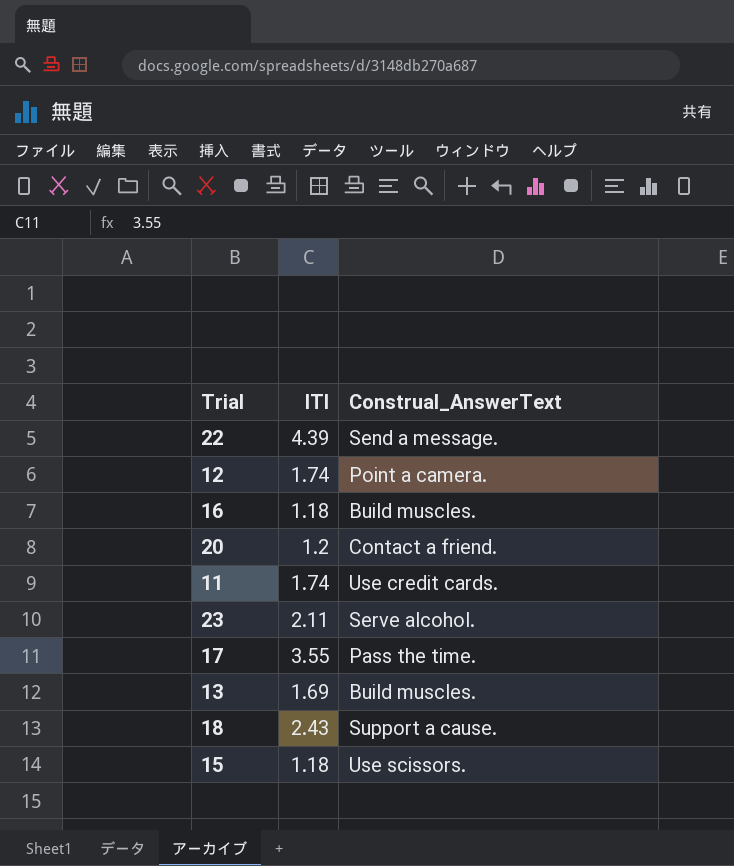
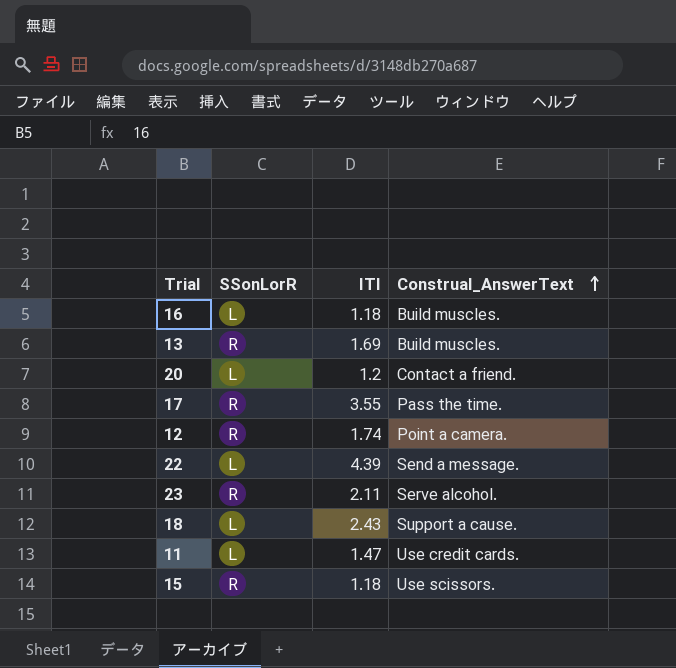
row order: none -> Construal_AnswerText ascending
column SSonLorR | position: none -> 2
11 | ITI: 1.74 -> 1.47

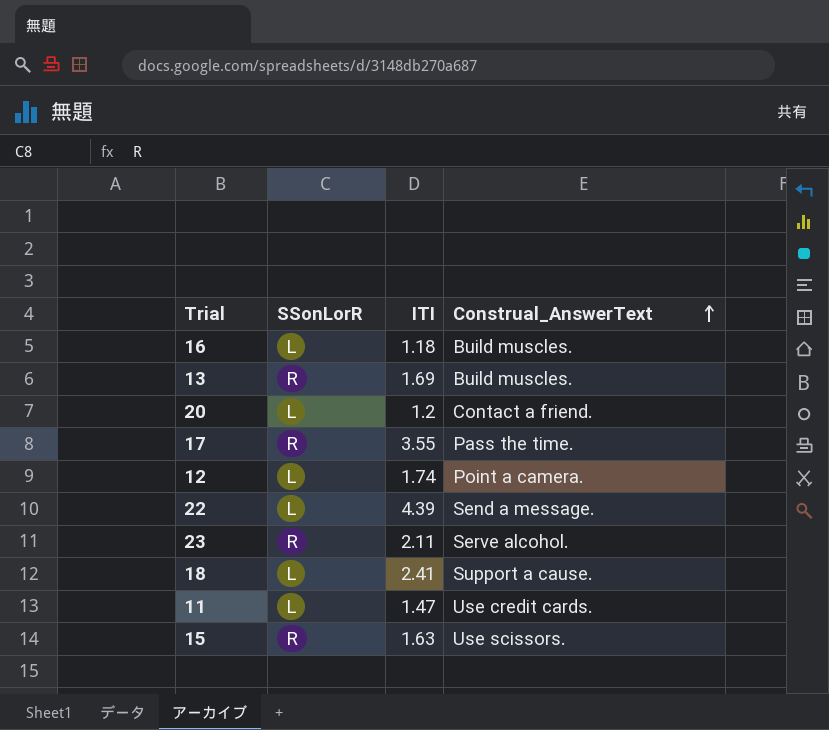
12 | SSonLorR: R -> L
18 | ITI: 2.43 -> 2.41
15 | ITI: 1.18 -> 1.63

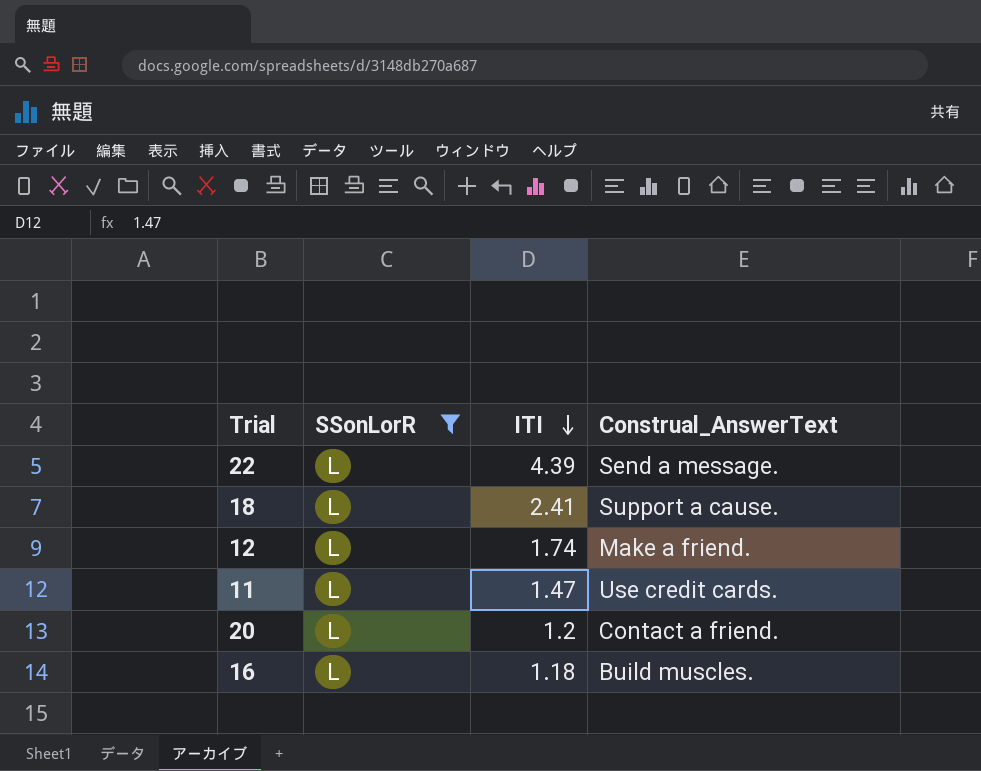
filter: none -> SSonLorR = L
row order: Construal_AnswerText ascending -> ITI descending
12 | Construal_AnswerText: Point a camera. -> Make a friend.

